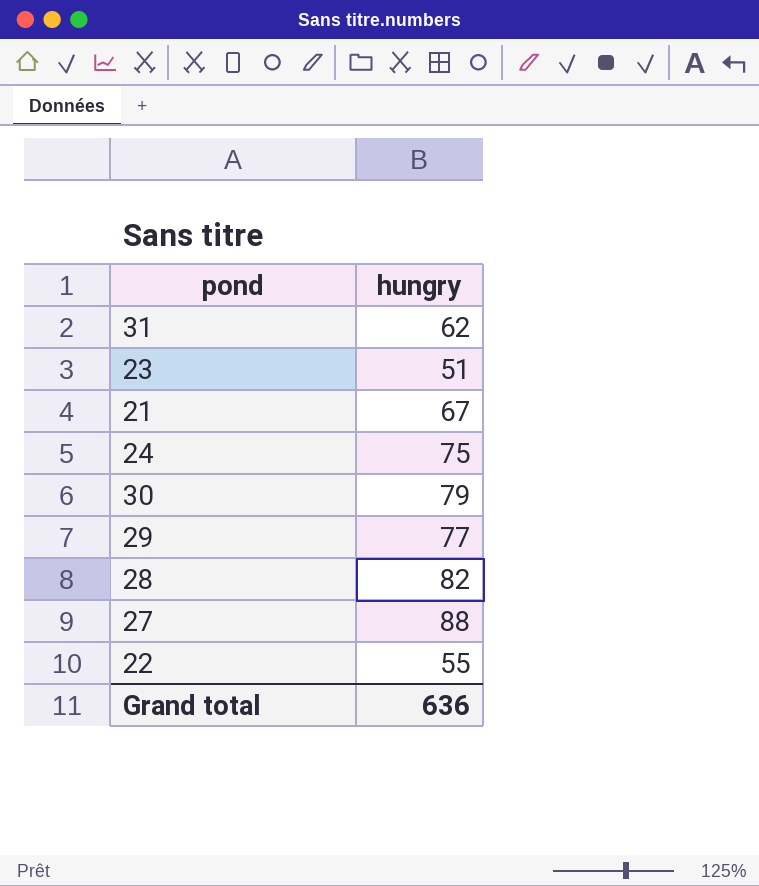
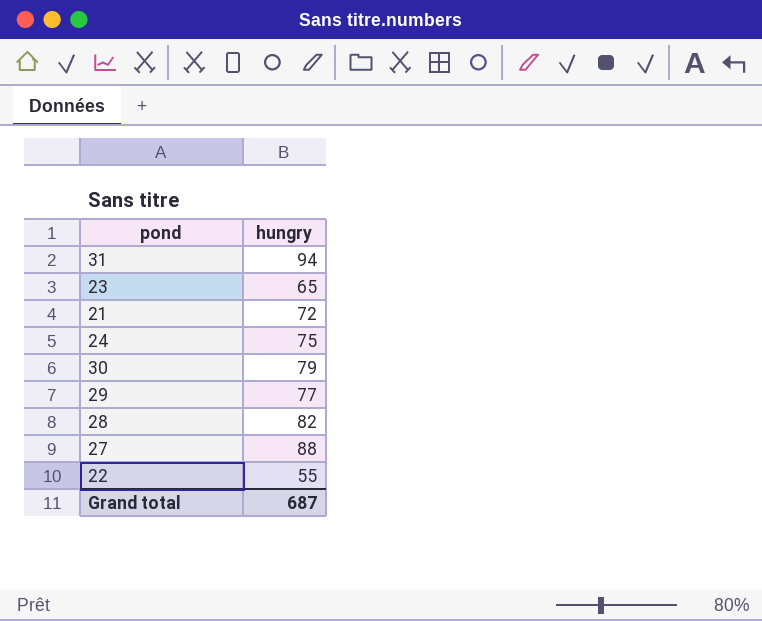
31 | hungry: 62 -> 94
23 | hungry: 51 -> 65
21 | hungry: 67 -> 72
Grand total | hungry: 636 -> 687

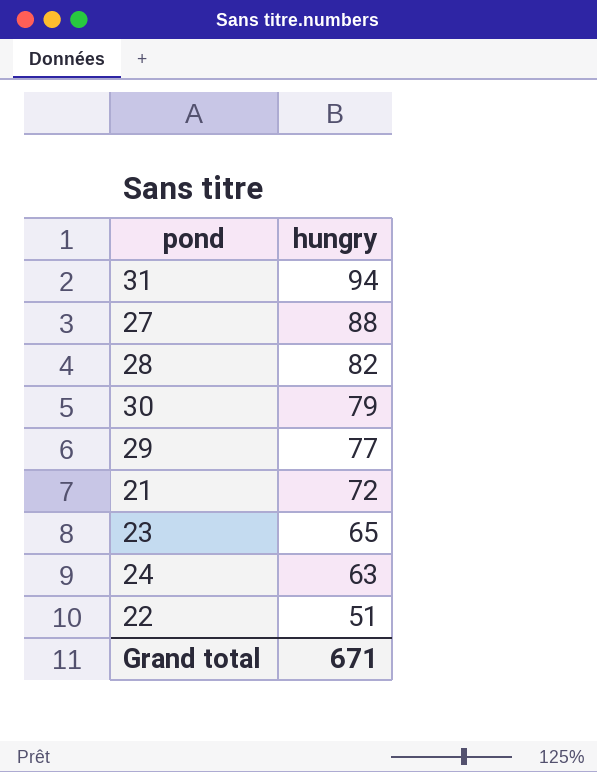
row order: none -> hungry descending
24 | hungry: 75 -> 63
22 | hungry: 55 -> 51
Grand total | hungry: 687 -> 671

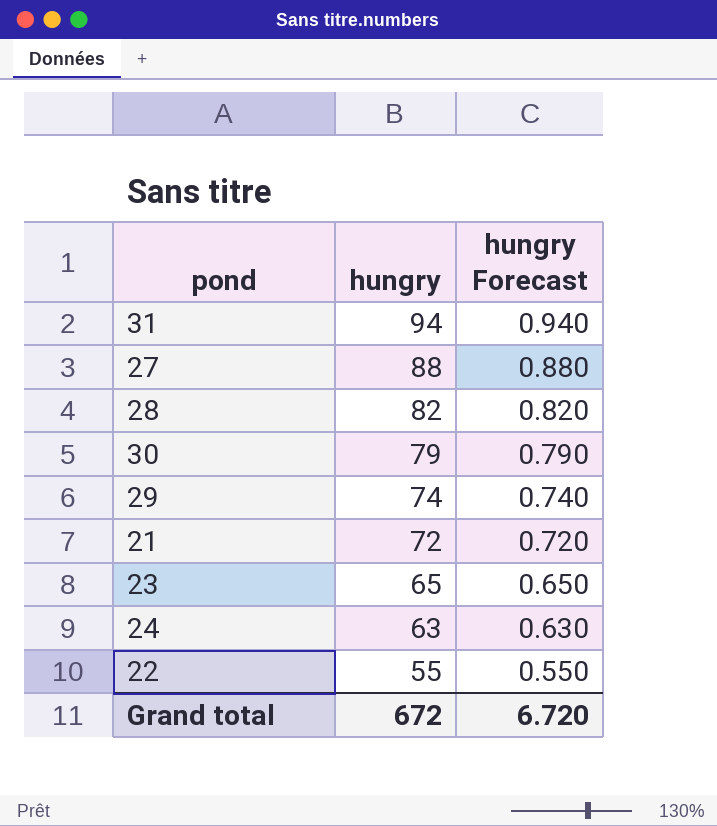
column hungry Forecast | formula: none -> [hungry] * 0.01
29 | hungry: 77 -> 74
22 | hungry: 51 -> 55
Grand total | hungry: 671 -> 672

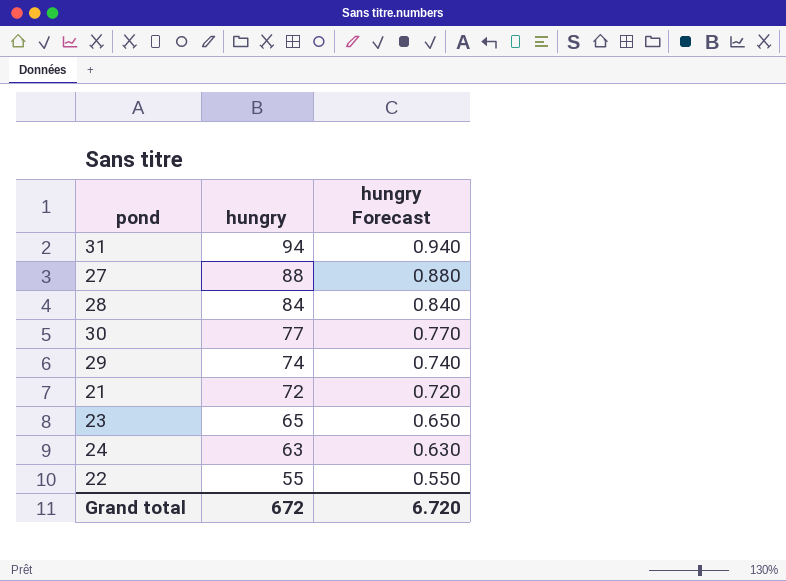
28 | hungry: 82 -> 84
28 | hungry Forecast: 0.820 -> 0.840
30 | hungry: 79 -> 77
30 | hungry Forecast: 0.790 -> 0.770

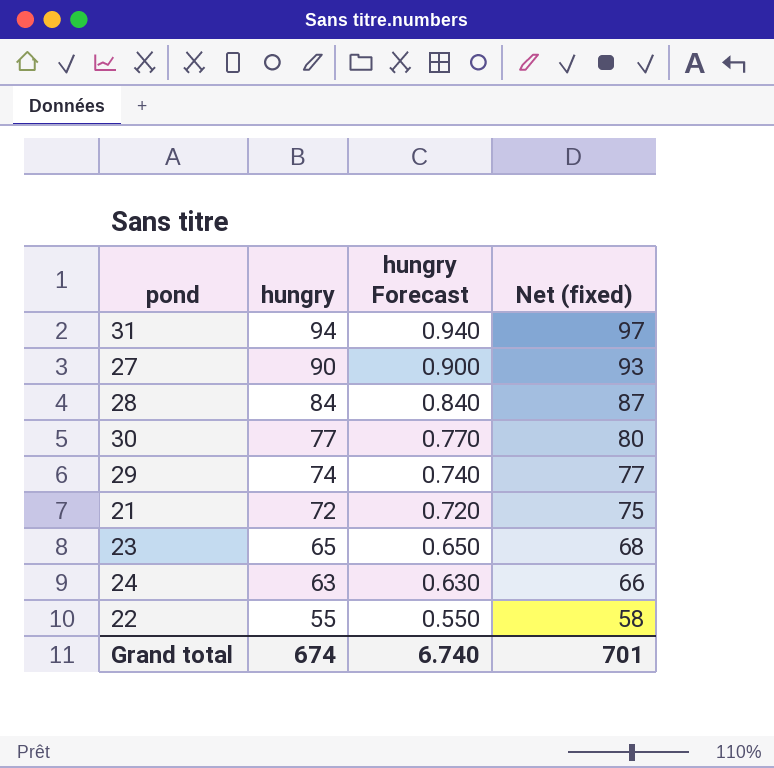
column Net (fixed) | formula: none -> [hungry] + 3
27 | hungry: 88 -> 90
27 | hungry Forecast: 0.880 -> 0.900
Grand total | hungry: 672 -> 674
Grand total | hungry Forecast: 6.720 -> 6.740

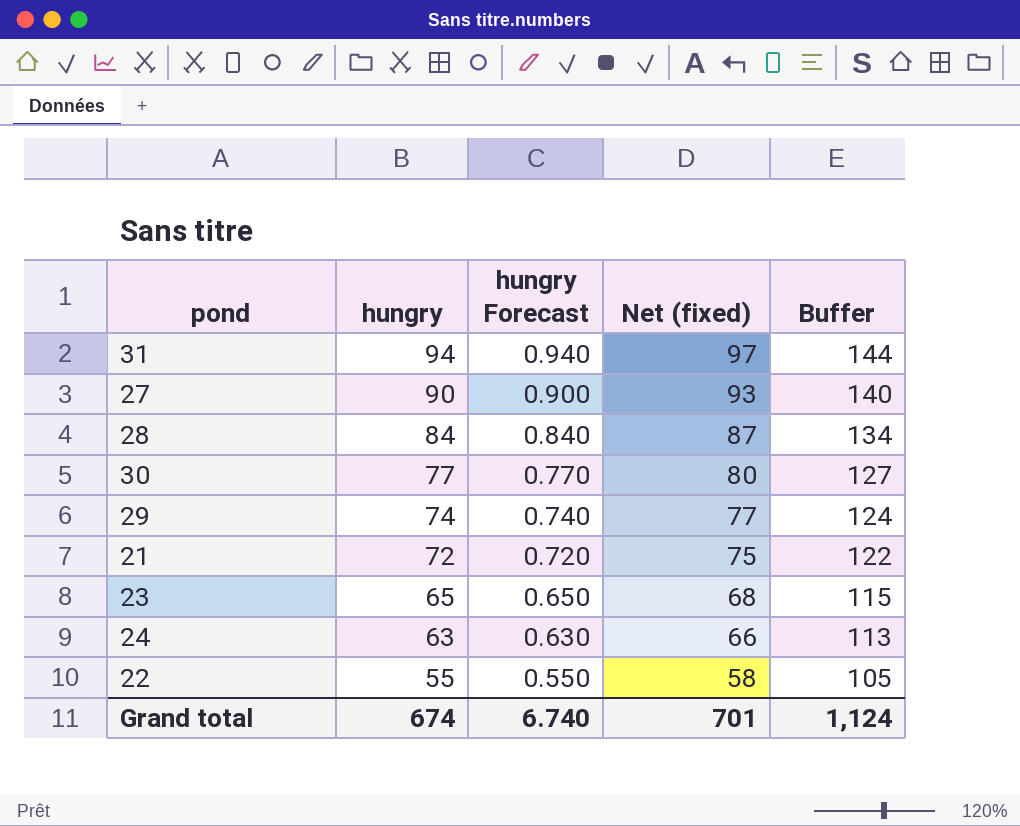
column Buffer | formula: none -> [hungry] + 50

